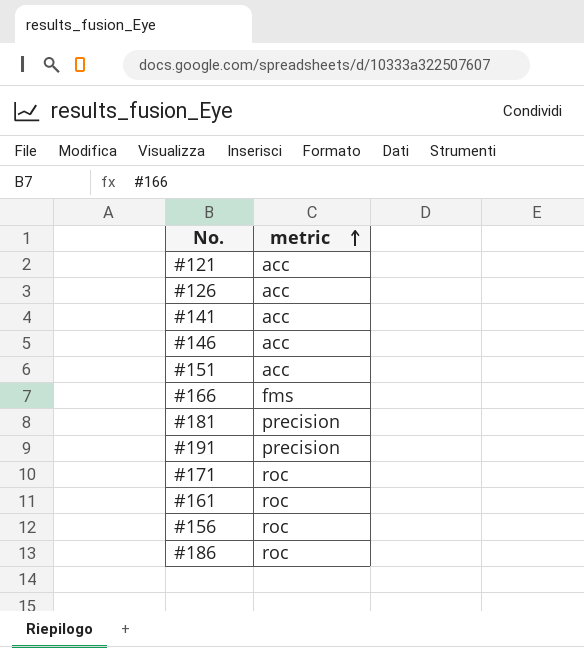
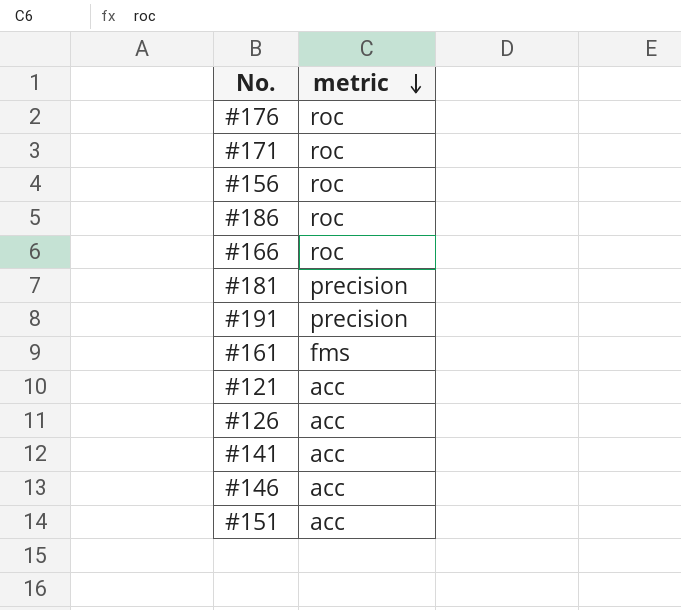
row order: metric ascending -> metric descending
row #176: none -> roc
#166 | metric: fms -> roc
#161 | metric: roc -> fms

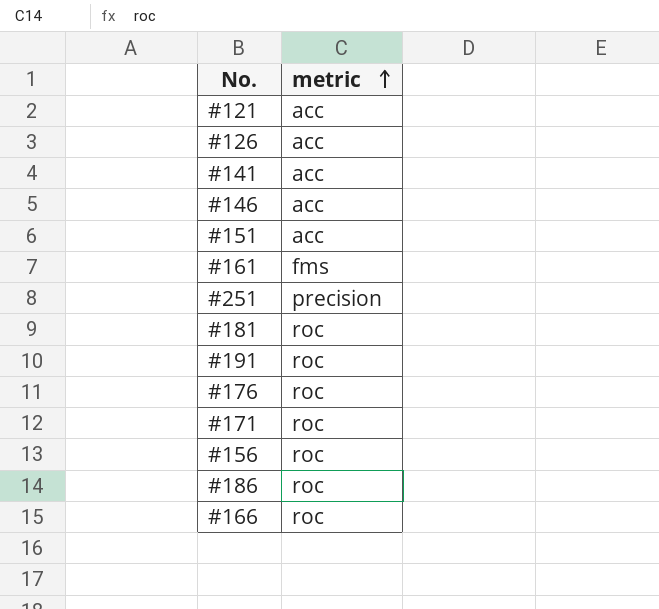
row order: metric descending -> metric ascending
row #251: none -> precision
#181 | metric: precision -> roc
#191 | metric: precision -> roc

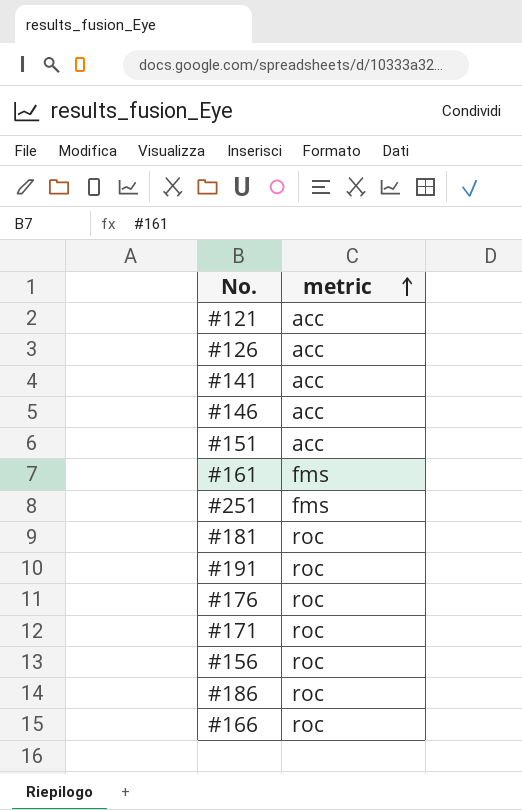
#251 | metric: precision -> fms

